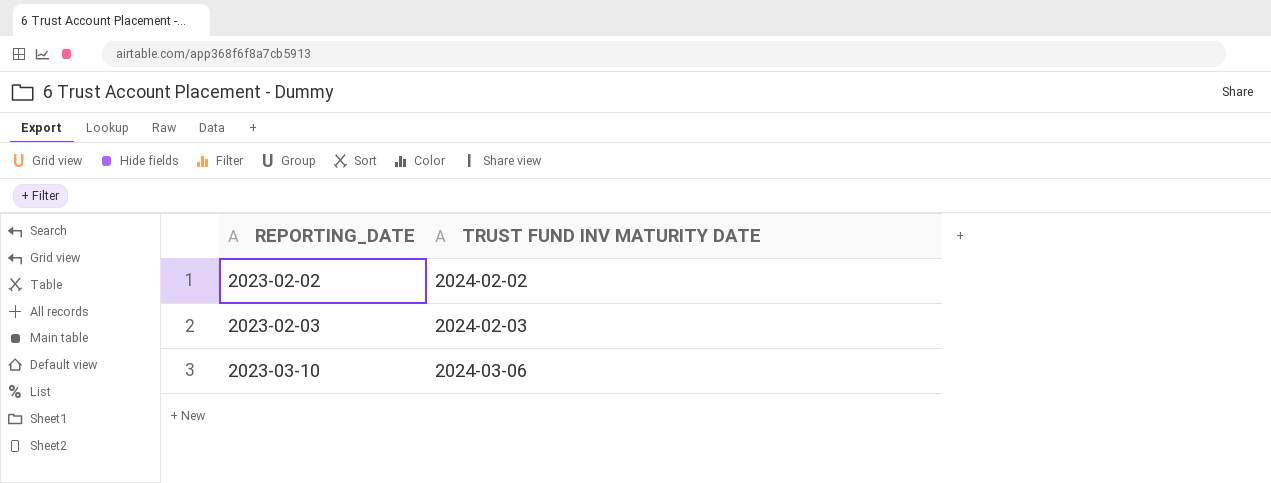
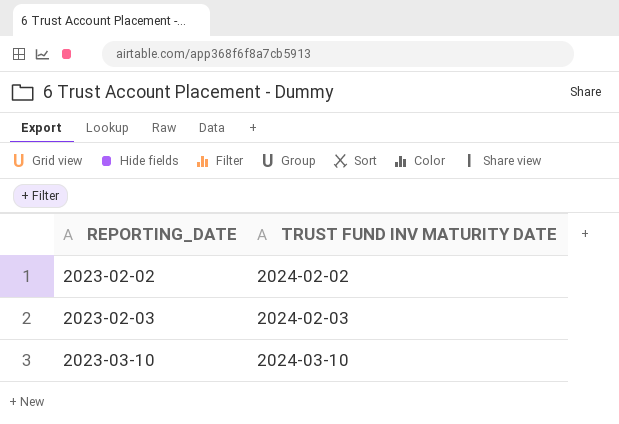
2023-03-10 | TRUST FUND INV MATURITY DATE: 2024-03-06 -> 2024-03-10

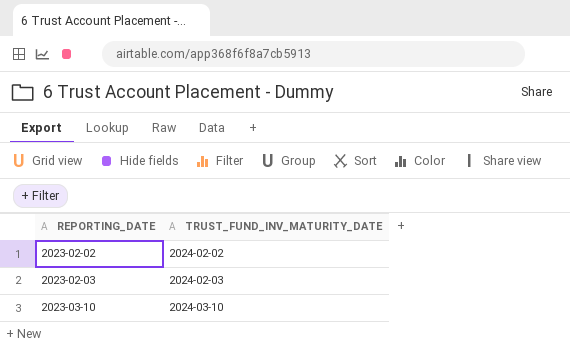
column name: TRUST FUND INV MATURITY DATE -> TRUST_FUND_INV_MATURITY_DATE

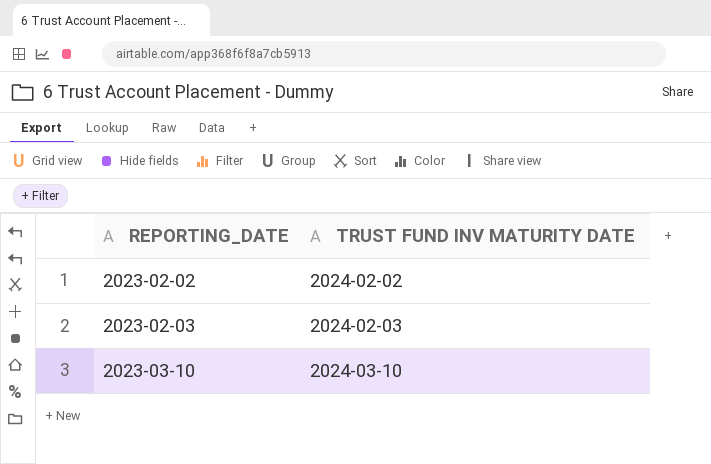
column name: TRUST_FUND_INV_MATURITY_DATE -> TRUST FUND INV MATURITY DATE

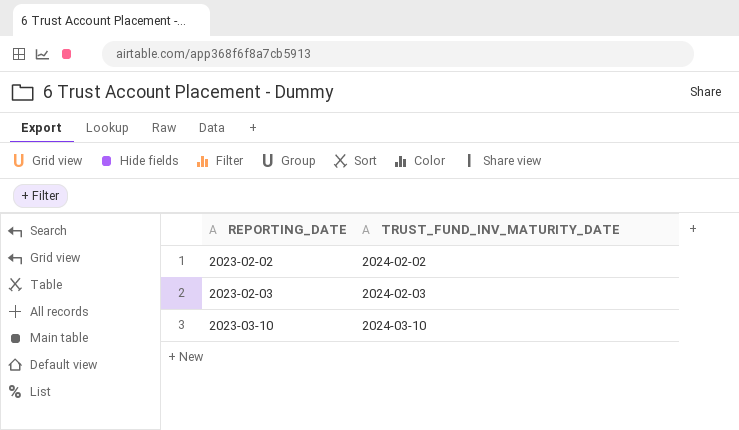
column name: TRUST FUND INV MATURITY DATE -> TRUST_FUND_INV_MATURITY_DATE

